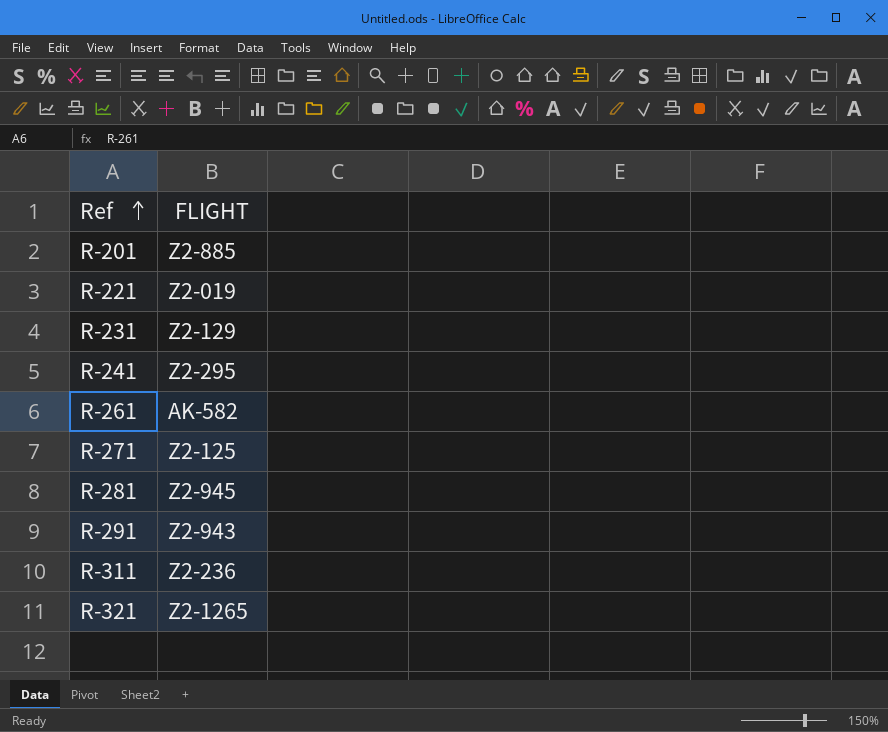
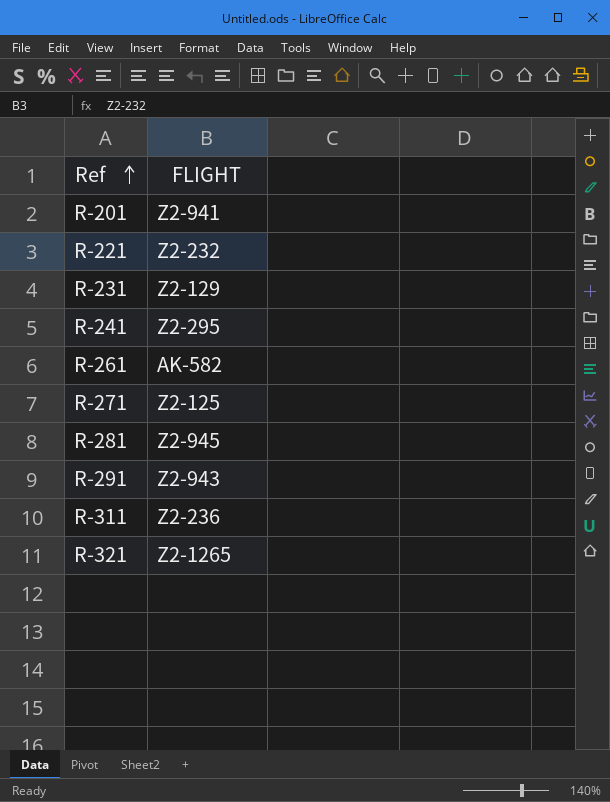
R-201 | FLIGHT: Z2-885 -> Z2-941
R-221 | FLIGHT: Z2-019 -> Z2-232

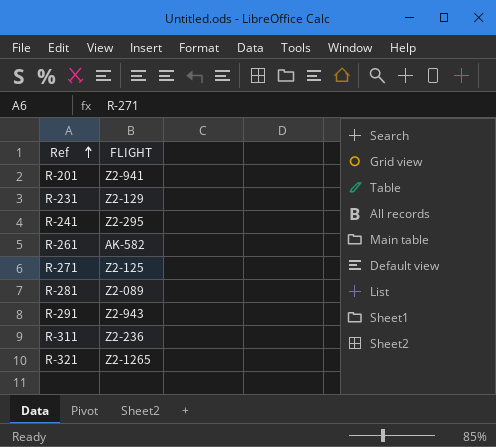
row R-221: Z2-232 -> none
R-281 | FLIGHT: Z2-945 -> Z2-089

